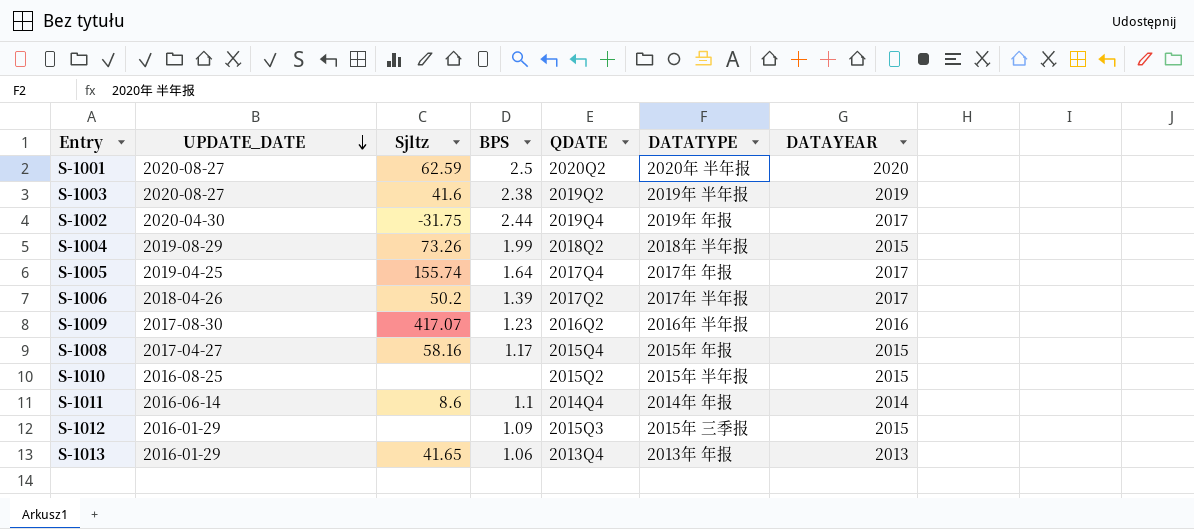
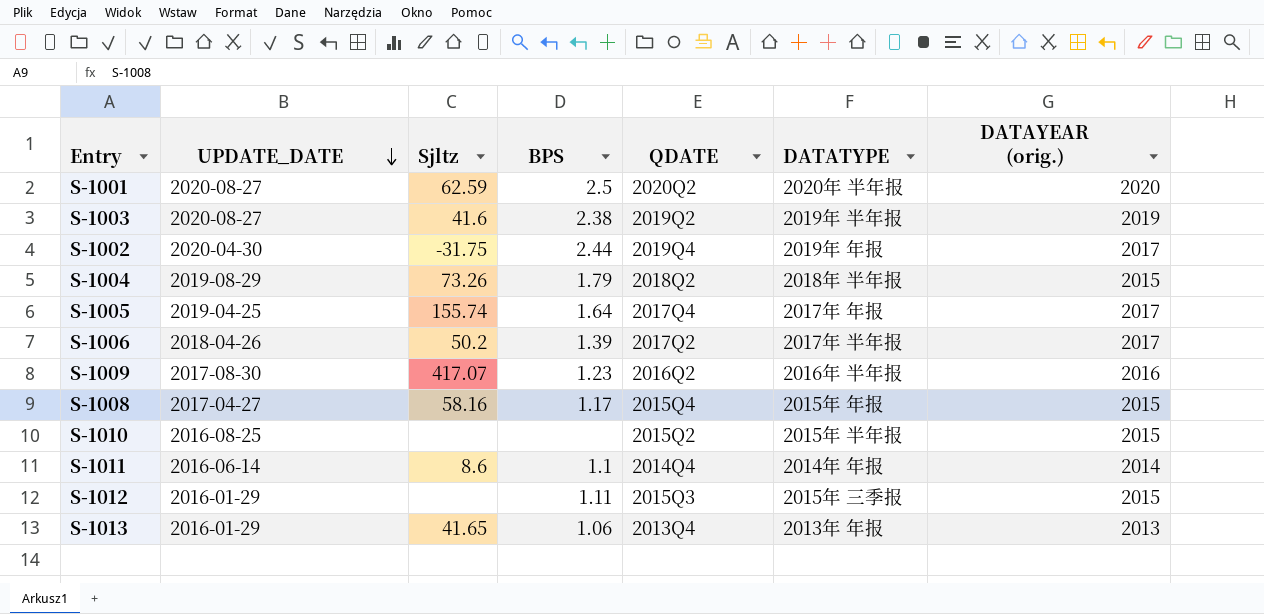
column name: DATAYEAR -> DATAYEAR (orig.)
S-1004 | BPS: 1.99 -> 1.79
S-1012 | BPS: 1.09 -> 1.11

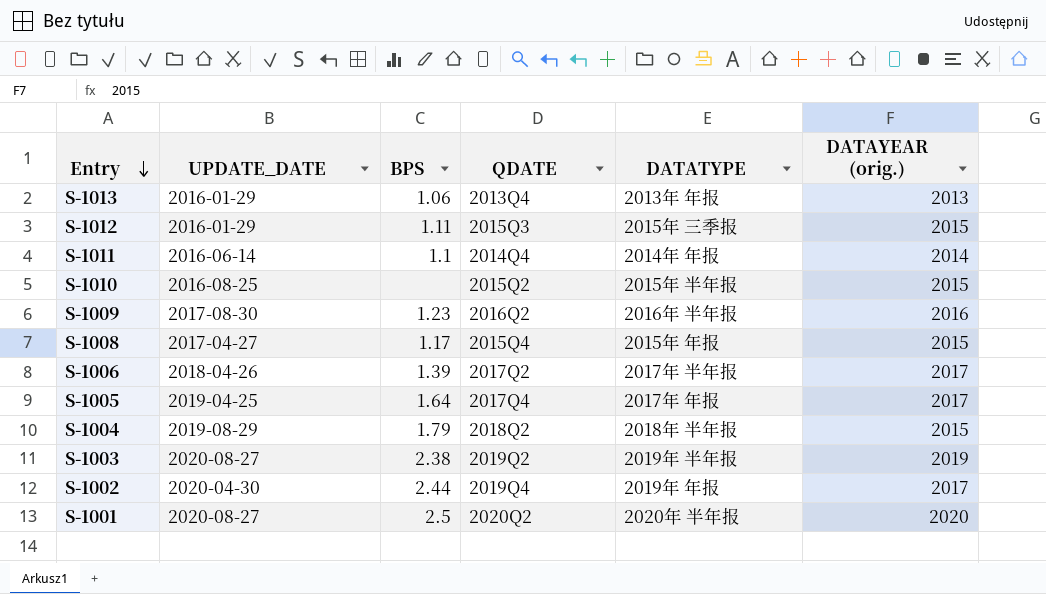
row order: UPDATE_DATE descending -> Entry descending
column Sjltz | position: 3 -> none

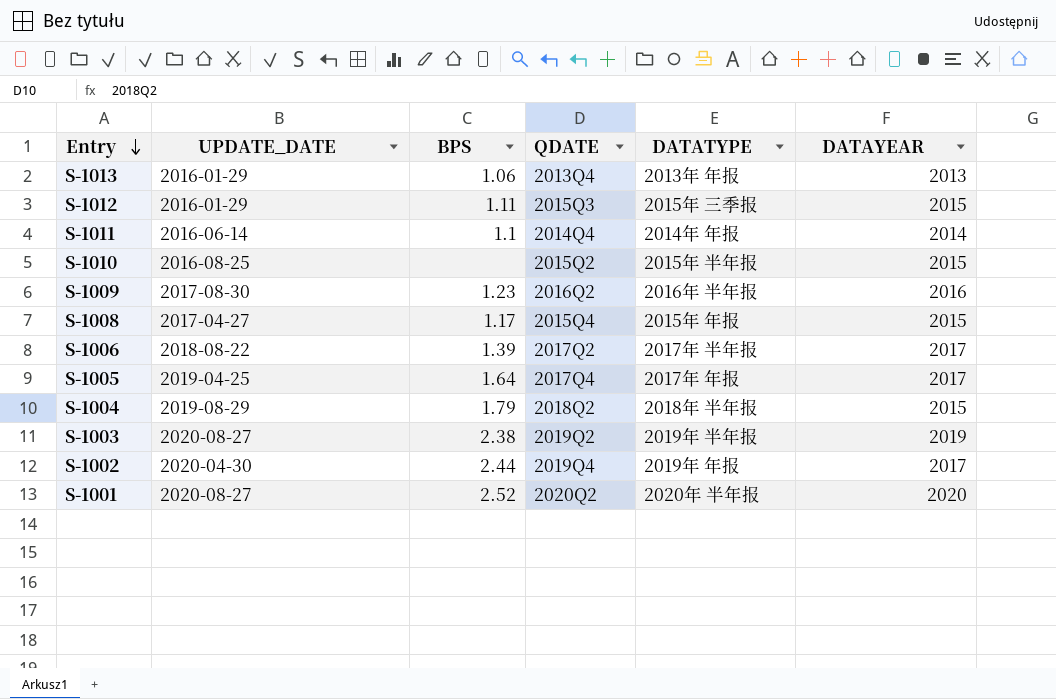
column name: DATAYEAR (orig.) -> DATAYEAR
S-1006 | UPDATE_DATE: 2018-04-26 -> 2018-08-22
S-1001 | BPS: 2.5 -> 2.52

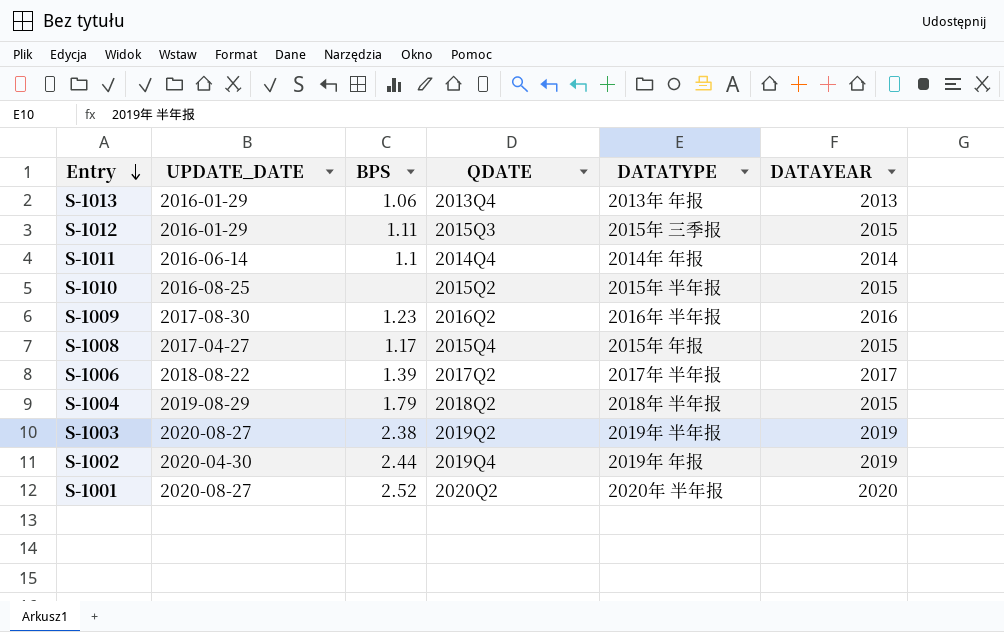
row S-1005: 2019-04-25 | 1.64 | 2017Q4 | 2017年 年报 | 2017 -> none
S-1002 | DATAYEAR: 2017 -> 2019

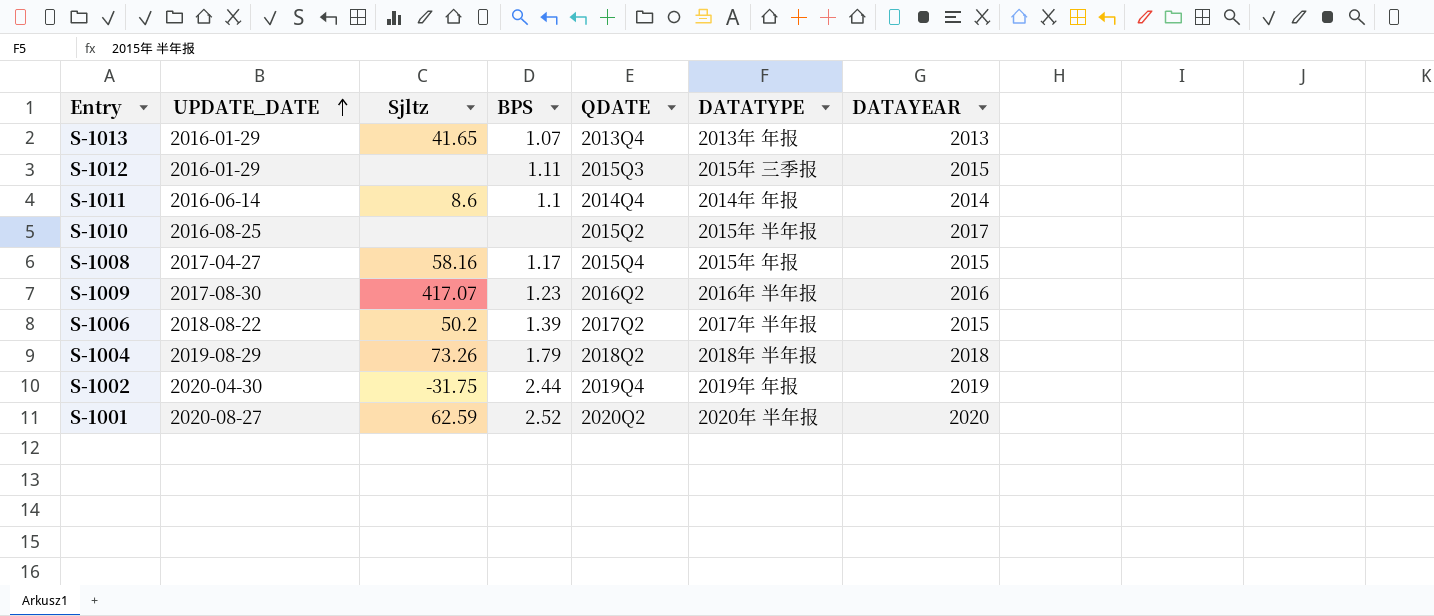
row order: Entry descending -> UPDATE_DATE ascending
column Sjltz | position: none -> 3
row S-1003: 2020-08-27 | 2.38 | 2019Q2 | 2019年 半年报 | 2019 -> none
S-1013 | BPS: 1.06 -> 1.07
S-1010 | DATAYEAR: 2015 -> 2017
S-1006 | DATAYEAR: 2017 -> 2015
S-1004 | DATAYEAR: 2015 -> 2018

